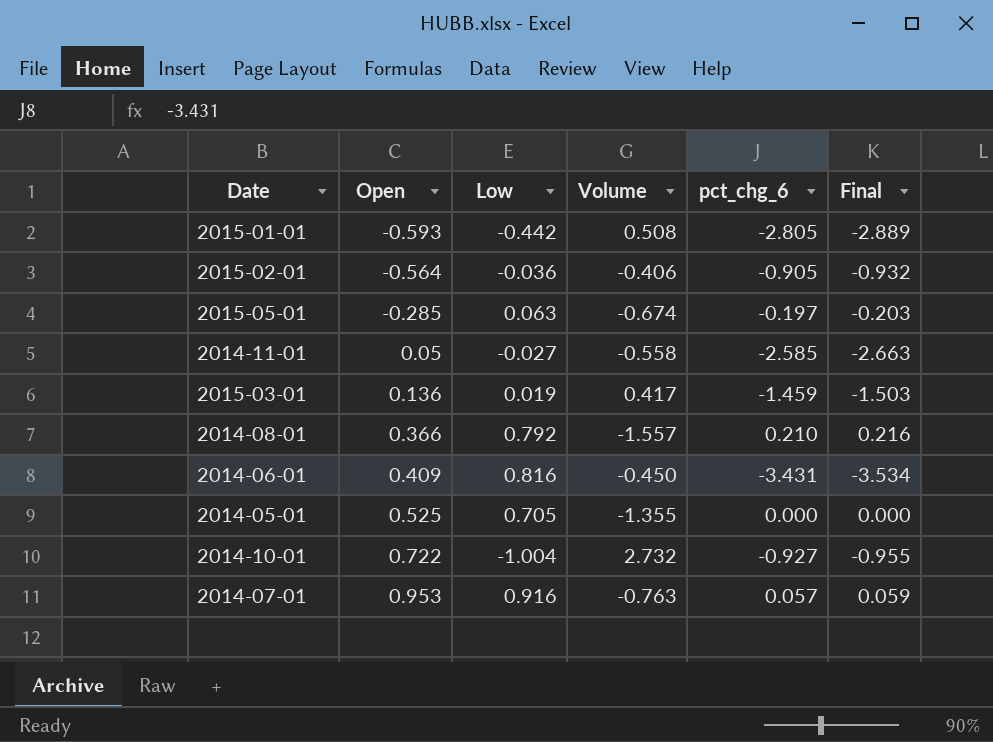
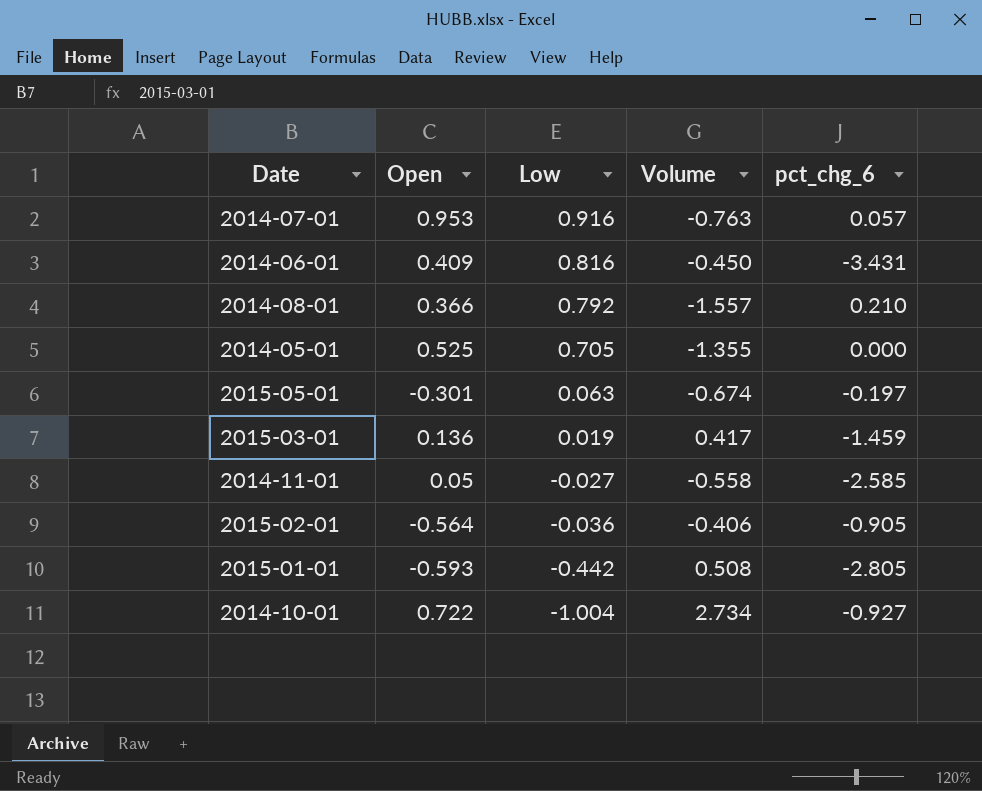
row order: Open ascending -> Low descending
column Final | formula: [pct_chg_6] * 1.03 -> none
2015-05-01 | Open: -0.285 -> -0.301
2014-10-01 | Volume: 2.732 -> 2.734

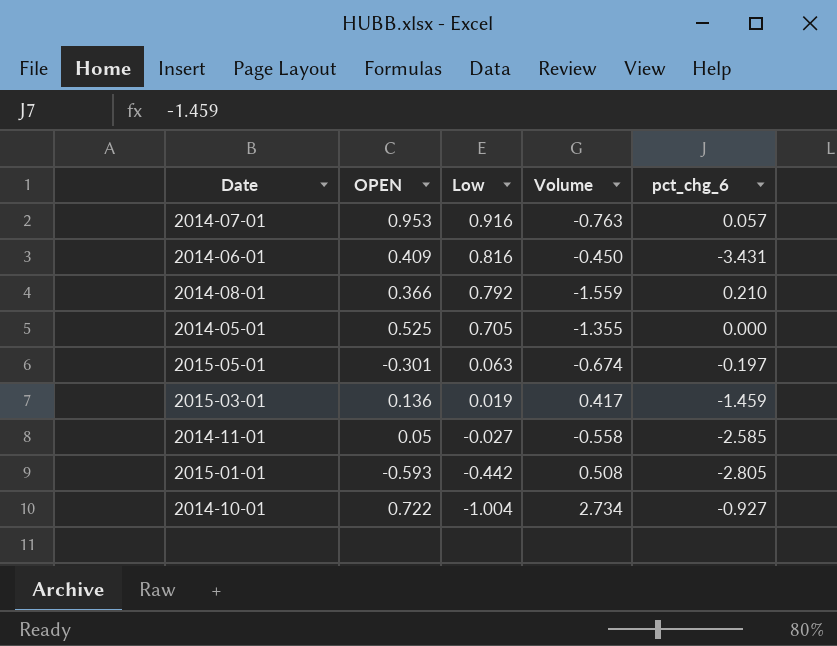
column name: Open -> OPEN
row 2015-02-01: -0.564 | -0.036 | -0.406 | -0.905 -> none
2014-08-01 | Volume: -1.557 -> -1.559

